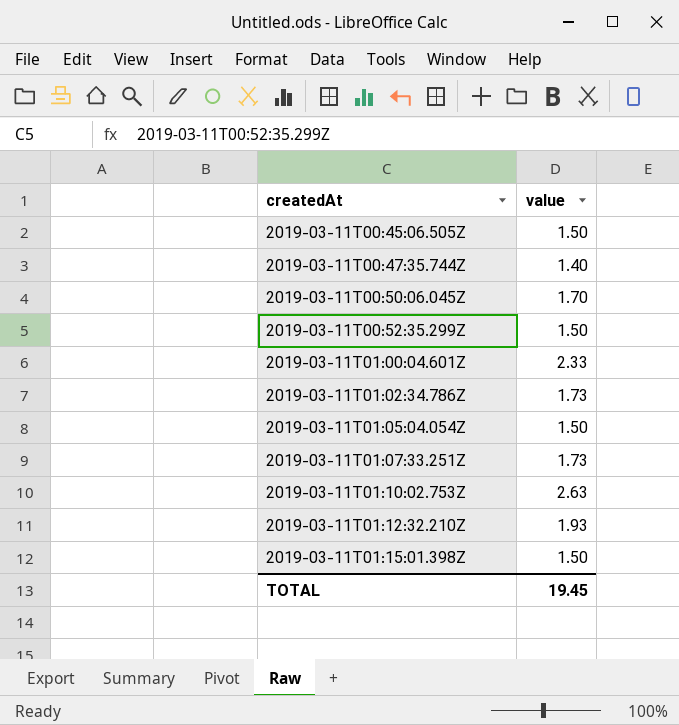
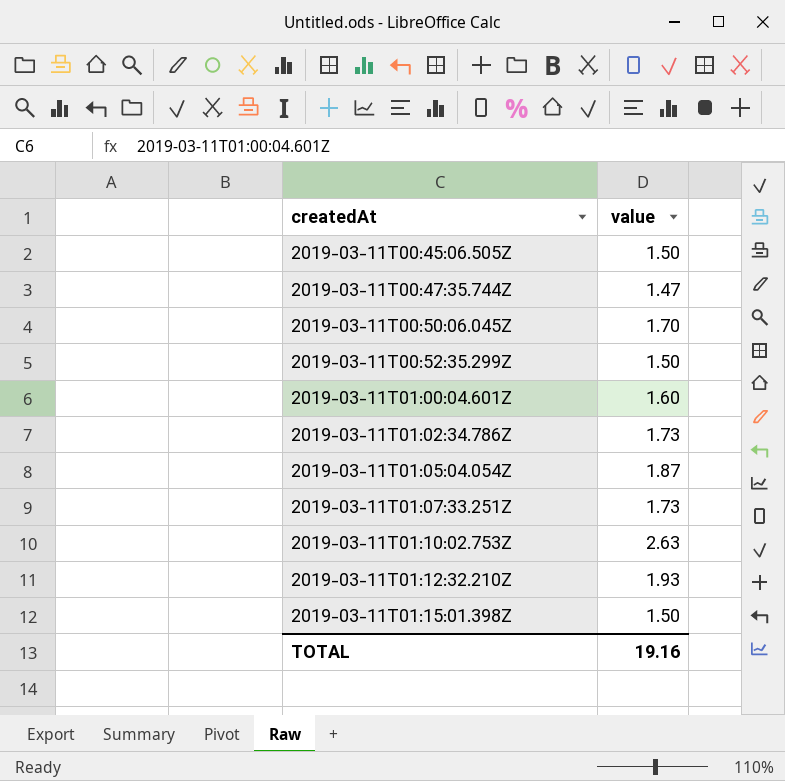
2019-03-11T00:47:35.744Z | value: 1.40 -> 1.47
2019-03-11T01:00:04.601Z | value: 2.33 -> 1.60
2019-03-11T01:05:04.054Z | value: 1.50 -> 1.87
TOTAL | value: 19.45 -> 19.16

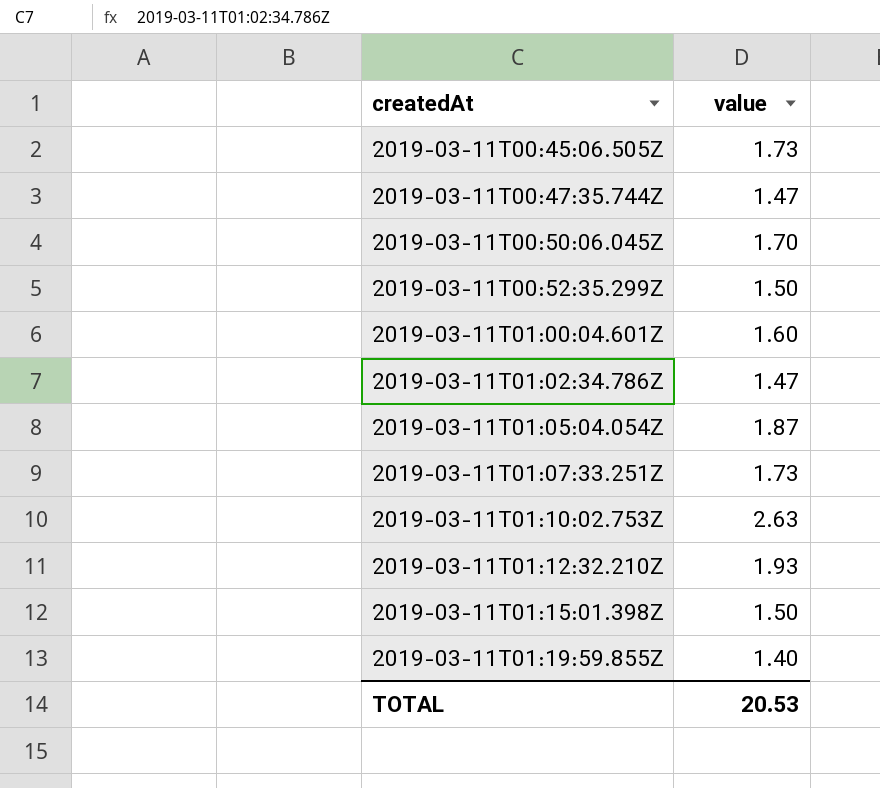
2019-03-11T00:45:06.505Z | value: 1.50 -> 1.73
2019-03-11T01:02:34.786Z | value: 1.73 -> 1.47
row 2019-03-11T01:19:59.855Z: none -> 1.40
TOTAL | value: 19.16 -> 20.53

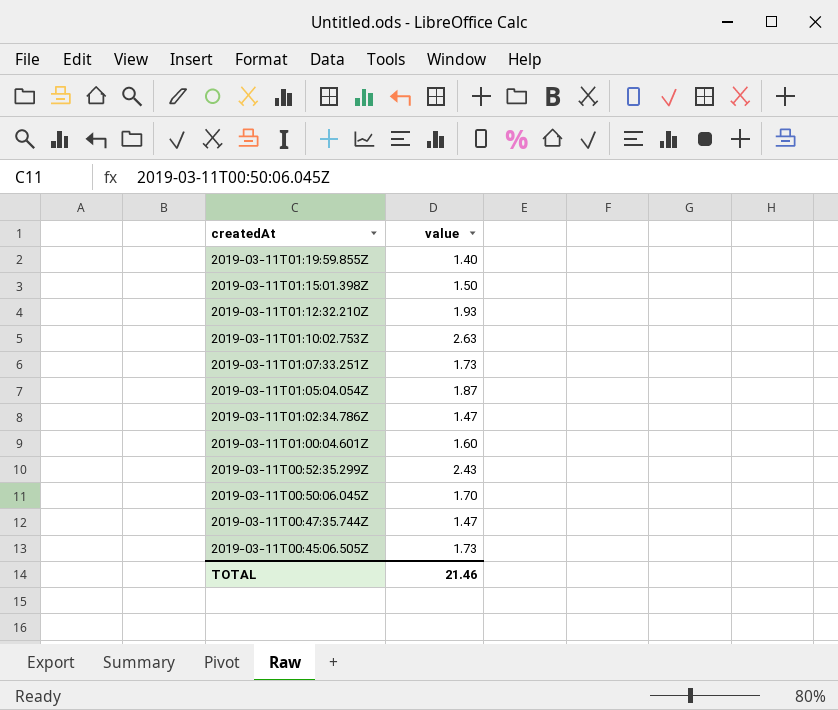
row order: createdAt ascending -> createdAt descending
2019-03-11T00:52:35.299Z | value: 1.50 -> 2.43
TOTAL | value: 20.53 -> 21.46

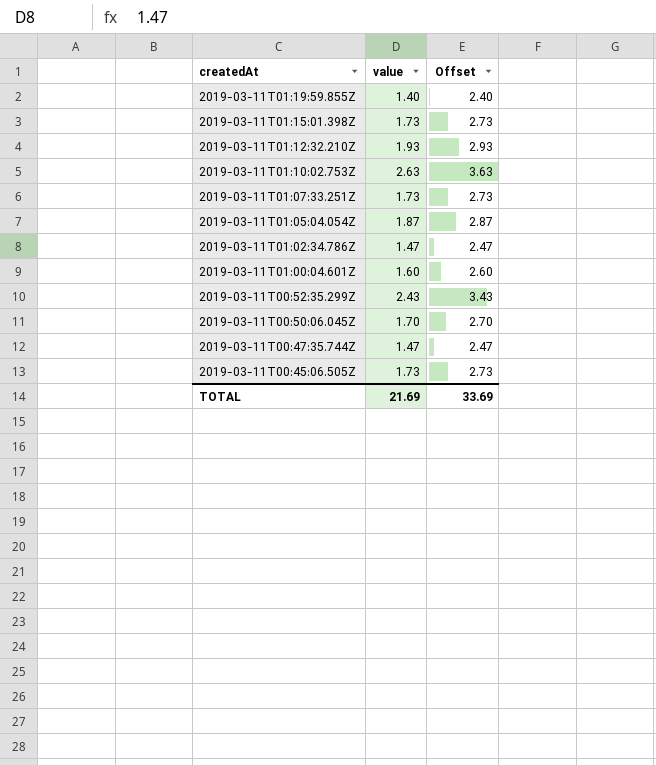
column Offset | formula: none -> [value] + 1
2019-03-11T01:15:01.398Z | value: 1.50 -> 1.73
TOTAL | value: 21.46 -> 21.69

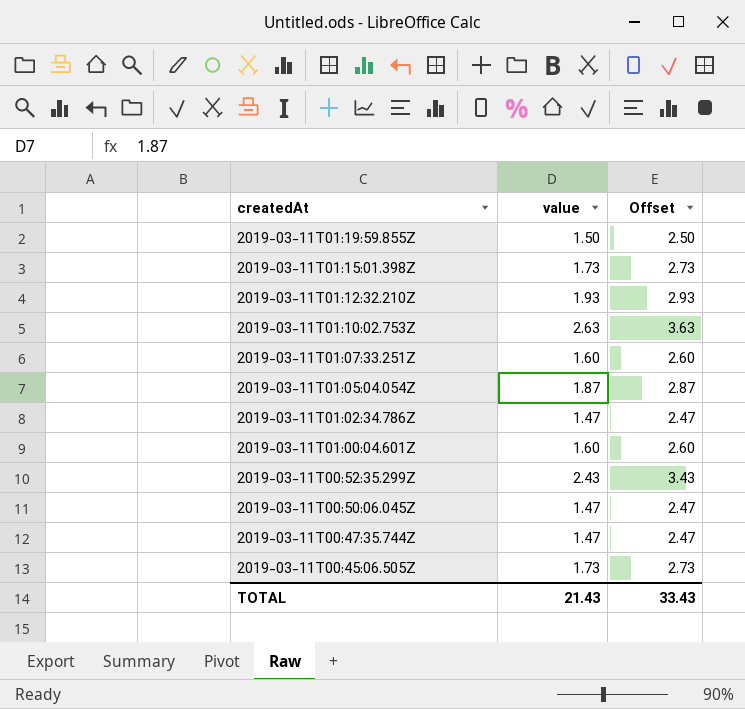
2019-03-11T01:19:59.855Z | value: 1.40 -> 1.50
2019-03-11T01:19:59.855Z | Offset: 2.40 -> 2.50
2019-03-11T01:07:33.251Z | value: 1.73 -> 1.60
2019-03-11T01:07:33.251Z | Offset: 2.73 -> 2.60
2019-03-11T00:50:06.045Z | value: 1.70 -> 1.47
2019-03-11T00:50:06.045Z | Offset: 2.70 -> 2.47
TOTAL | value: 21.69 -> 21.43
TOTAL | Offset: 33.69 -> 33.43

